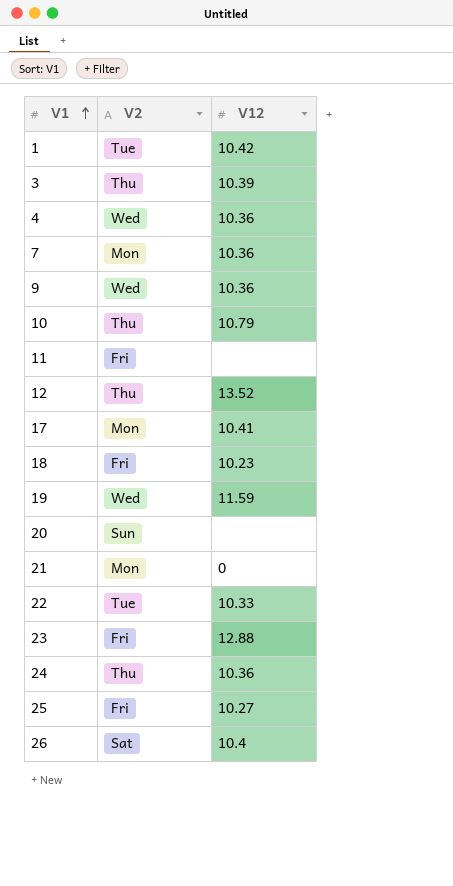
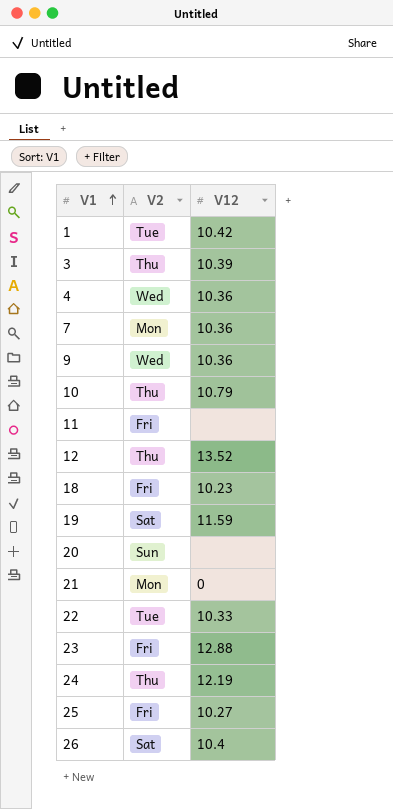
row 17: Mon | 10.41 -> none
19 | V2: Wed -> Sat
24 | V12: 10.36 -> 12.19

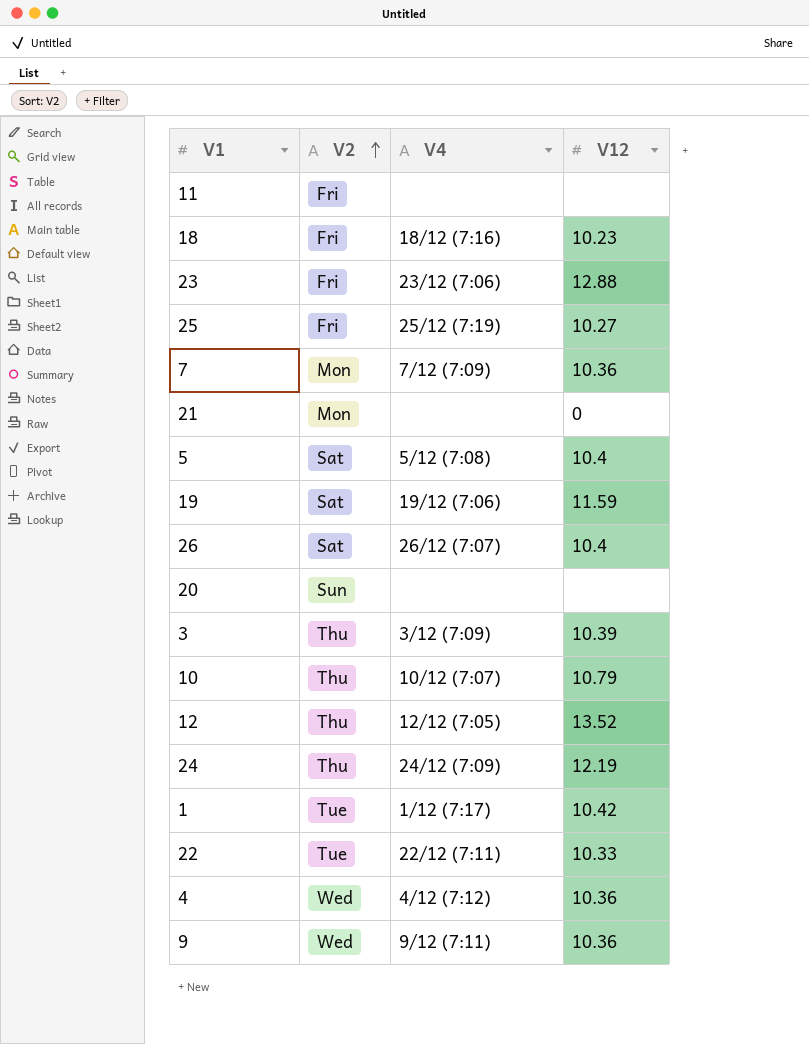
row order: V1 ascending -> V2 ascending
column V4 | position: none -> 3
row 5: none -> Sat | 5/12 (7:08) | 10.4

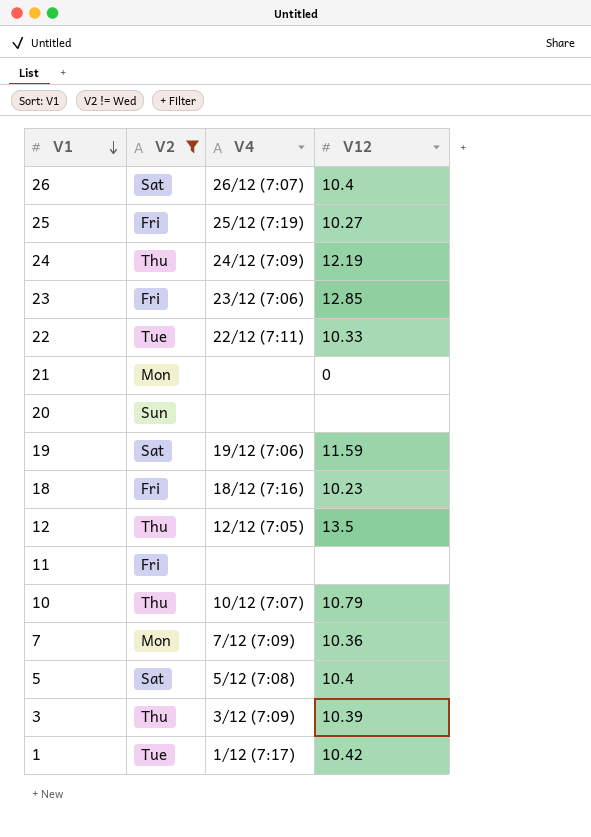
filter: none -> V2 != Wed
row order: V2 ascending -> V1 descending
23 | V12: 12.88 -> 12.85
12 | V12: 13.52 -> 13.5

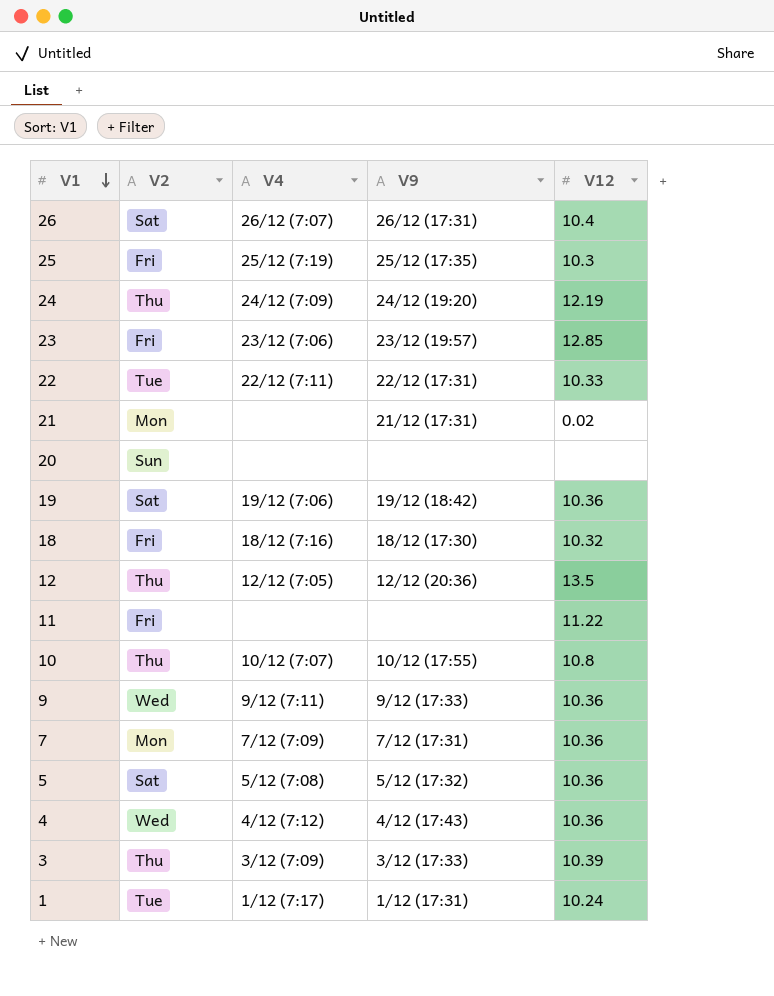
filter: V2 != Wed -> none
column V9 | position: none -> 4
25 | V12: 10.27 -> 10.3
21 | V12: 0 -> 0.02
19 | V12: 11.59 -> 10.36
18 | V12: 10.23 -> 10.32
11 | V12: none -> 11.22
10 | V12: 10.79 -> 10.8
5 | V12: 10.4 -> 10.36
1 | V12: 10.42 -> 10.24

